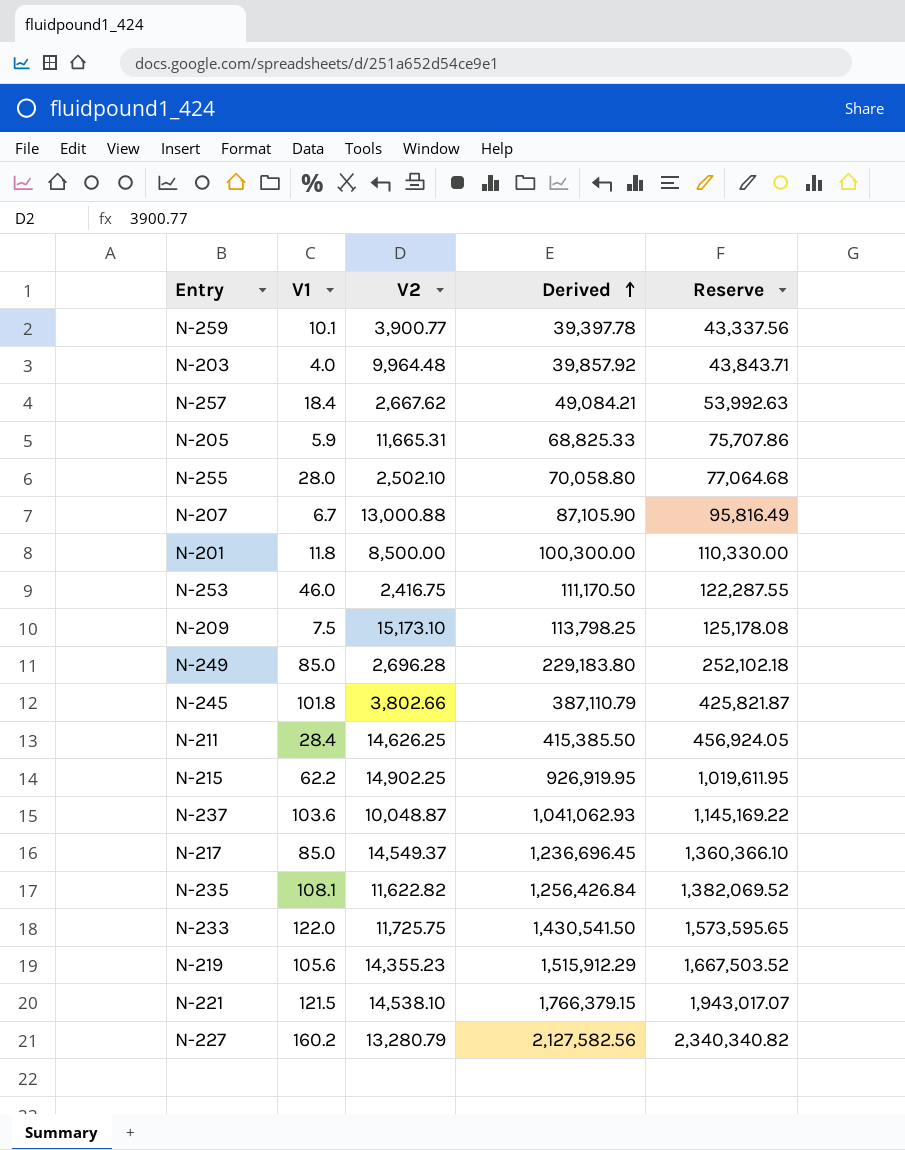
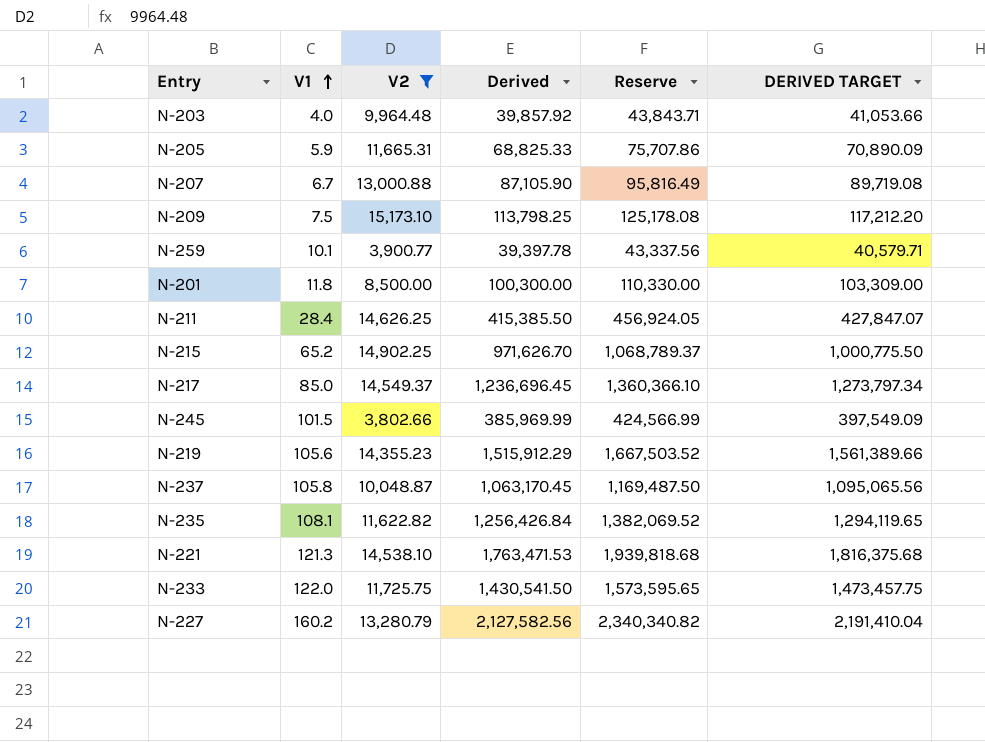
filter: none -> V2 >= 3,802.66
row order: Derived ascending -> V1 ascending
column DERIVED TARGET | formula: none -> [Derived] * 1.03
N-215 | V1: 62.2 -> 65.2
N-215 | Derived: 926,919.95 -> 971,626.70
N-215 | Reserve: 1,019,611.95 -> 1,068,789.37
N-245 | V1: 101.8 -> 101.5
N-245 | Derived: 387,110.79 -> 385,969.99
N-245 | Reserve: 425,821.87 -> 424,566.99
N-237 | V1: 103.6 -> 105.8
N-237 | Derived: 1,041,062.93 -> 1,063,170.45
N-237 | Reserve: 1,145,169.22 -> 1,169,487.50
N-221 | V1: 121.5 -> 121.3
N-221 | Derived: 1,766,379.15 -> 1,763,471.53
N-221 | Reserve: 1,943,017.07 -> 1,939,818.68

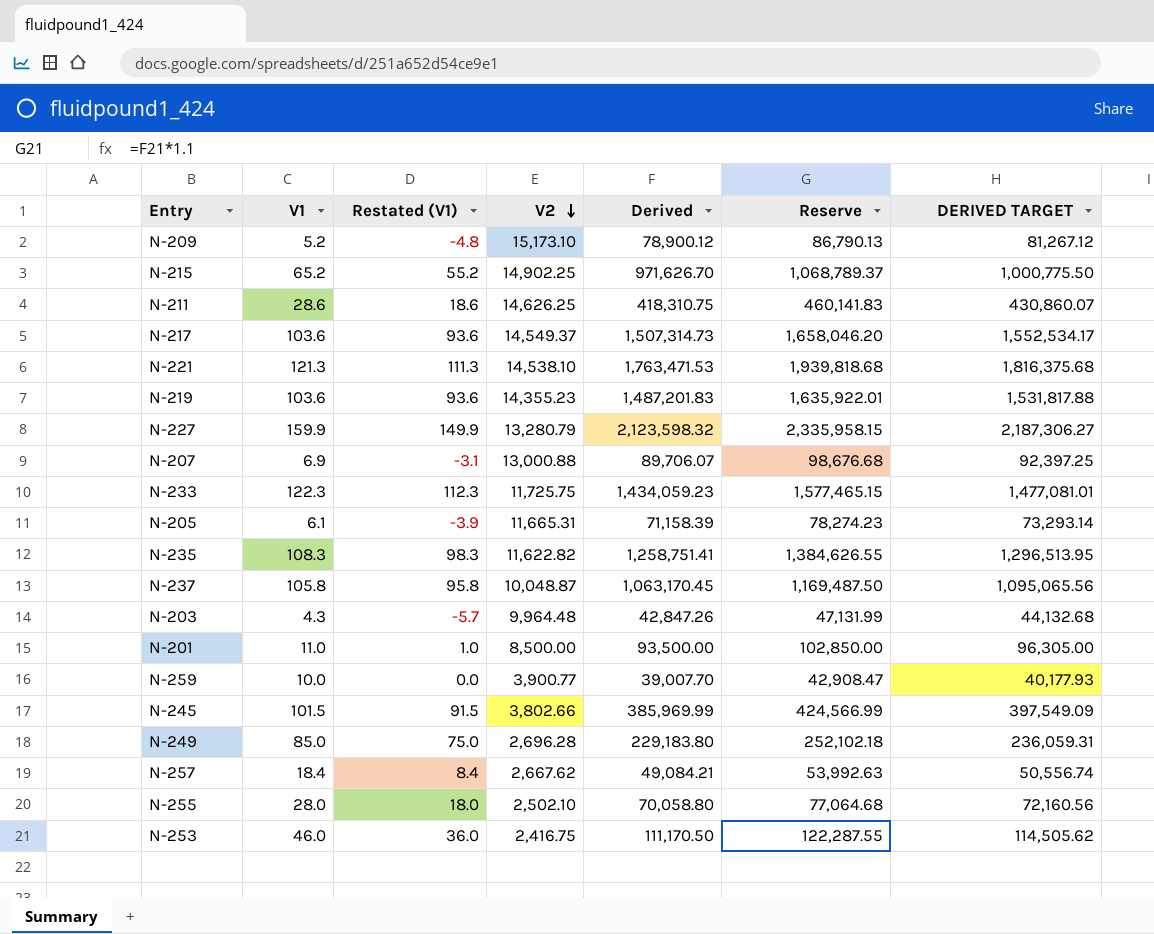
filter: V2 >= 3,802.66 -> none
row order: V1 ascending -> V2 descending
column Restated (V1) | formula: none -> [V1] - 10
N-209 | V1: 7.5 -> 5.2
N-209 | Derived: 113,798.25 -> 78,900.12
N-209 | Reserve: 125,178.08 -> 86,790.13
N-209 | DERIVED TARGET: 117,212.20 -> 81,267.12
N-211 | V1: 28.4 -> 28.6
N-211 | Derived: 415,385.50 -> 418,310.75
N-211 | Reserve: 456,924.05 -> 460,141.83
N-211 | DERIVED TARGET: 427,847.07 -> 430,860.07
N-217 | V1: 85.0 -> 103.6
N-217 | Derived: 1,236,696.45 -> 1,507,314.73
N-217 | Reserve: 1,360,366.10 -> 1,658,046.20
N-217 | DERIVED TARGET: 1,273,797.34 -> 1,552,534.17
N-219 | V1: 105.6 -> 103.6
N-219 | Derived: 1,515,912.29 -> 1,487,201.83
N-219 | Reserve: 1,667,503.52 -> 1,635,922.01
N-219 | DERIVED TARGET: 1,561,389.66 -> 1,531,817.88
N-227 | V1: 160.2 -> 159.9
N-227 | Derived: 2,127,582.56 -> 2,123,598.32
N-227 | Reserve: 2,340,340.82 -> 2,335,958.15
N-227 | DERIVED TARGET: 2,191,410.04 -> 2,187,306.27
N-207 | V1: 6.7 -> 6.9
N-207 | Derived: 87,105.90 -> 89,706.07
N-207 | Reserve: 95,816.49 -> 98,676.68
N-207 | DERIVED TARGET: 89,719.08 -> 92,397.25
N-233 | V1: 122.0 -> 122.3
N-233 | Derived: 1,430,541.50 -> 1,434,059.23
N-233 | Reserve: 1,573,595.65 -> 1,577,465.15
N-233 | DERIVED TARGET: 1,473,457.75 -> 1,477,081.01
N-205 | V1: 5.9 -> 6.1
N-205 | Derived: 68,825.33 -> 71,158.39
N-205 | Reserve: 75,707.86 -> 78,274.23
N-205 | DERIVED TARGET: 70,890.09 -> 73,293.14
N-235 | V1: 108.1 -> 108.3
N-235 | Derived: 1,256,426.84 -> 1,258,751.41
N-235 | Reserve: 1,382,069.52 -> 1,384,626.55
N-235 | DERIVED TARGET: 1,294,119.65 -> 1,296,513.95
N-203 | V1: 4.0 -> 4.3
N-203 | Derived: 39,857.92 -> 42,847.26
N-203 | Reserve: 43,843.71 -> 47,131.99
N-203 | DERIVED TARGET: 41,053.66 -> 44,132.68
N-201 | V1: 11.8 -> 11.0
N-201 | Derived: 100,300.00 -> 93,500.00
N-201 | Reserve: 110,330.00 -> 102,850.00
N-201 | DERIVED TARGET: 103,309.00 -> 96,305.00
N-259 | V1: 10.1 -> 10.0
N-259 | Derived: 39,397.78 -> 39,007.70
N-259 | Reserve: 43,337.56 -> 42,908.47
N-259 | DERIVED TARGET: 40,579.71 -> 40,177.93

